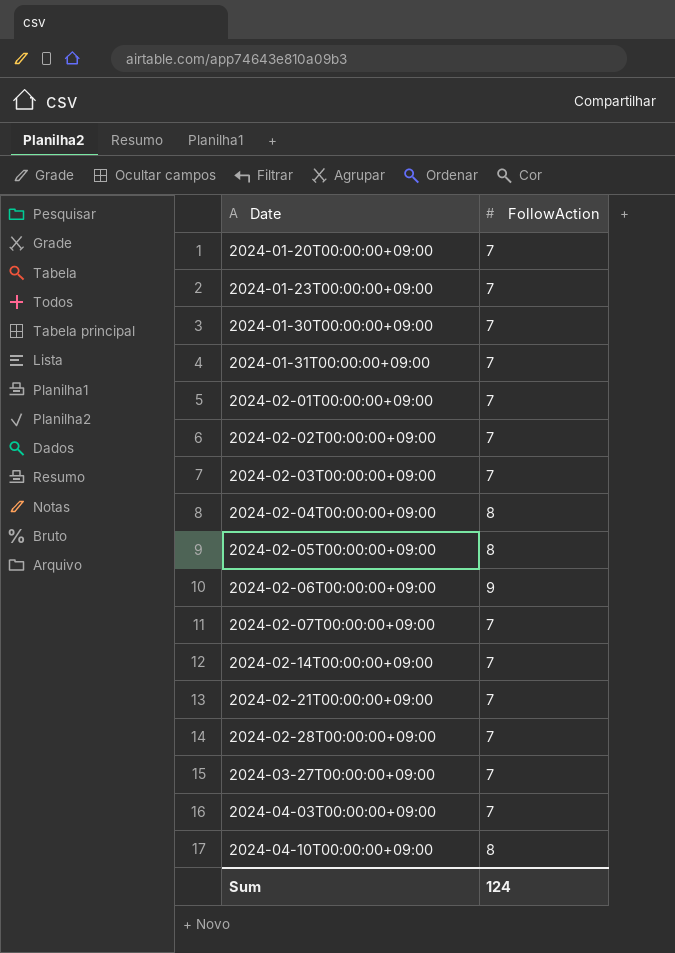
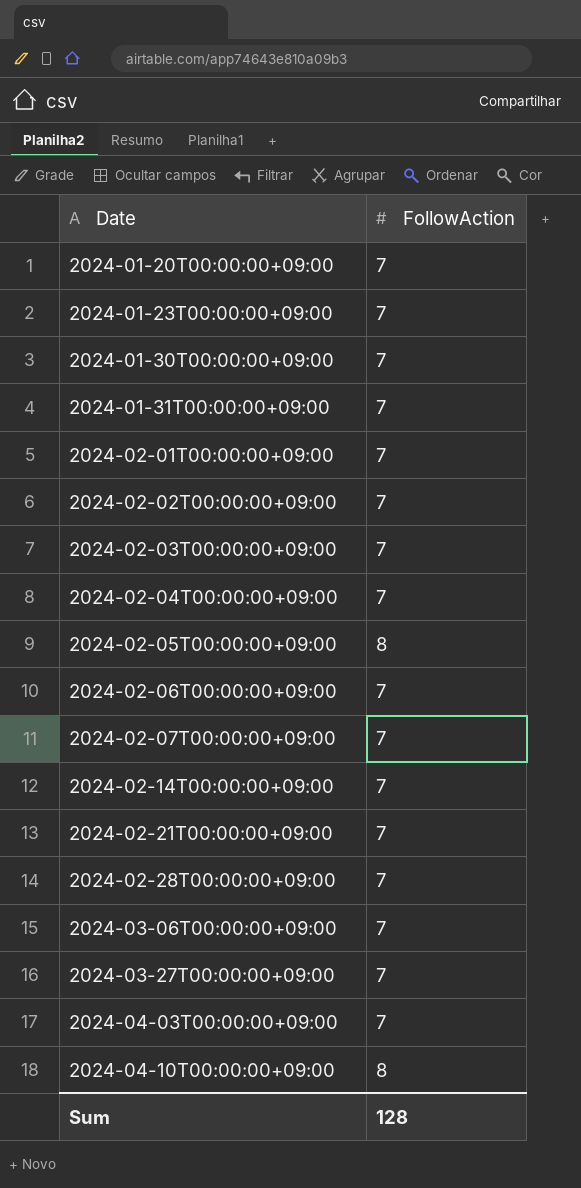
2024-02-04T00:00:00+09:00 | FollowAction: 8 -> 7
2024-02-06T00:00:00+09:00 | FollowAction: 9 -> 7
row 2024-03-06T00:00:00+09:00: none -> 7
Sum | FollowAction: 124 -> 128

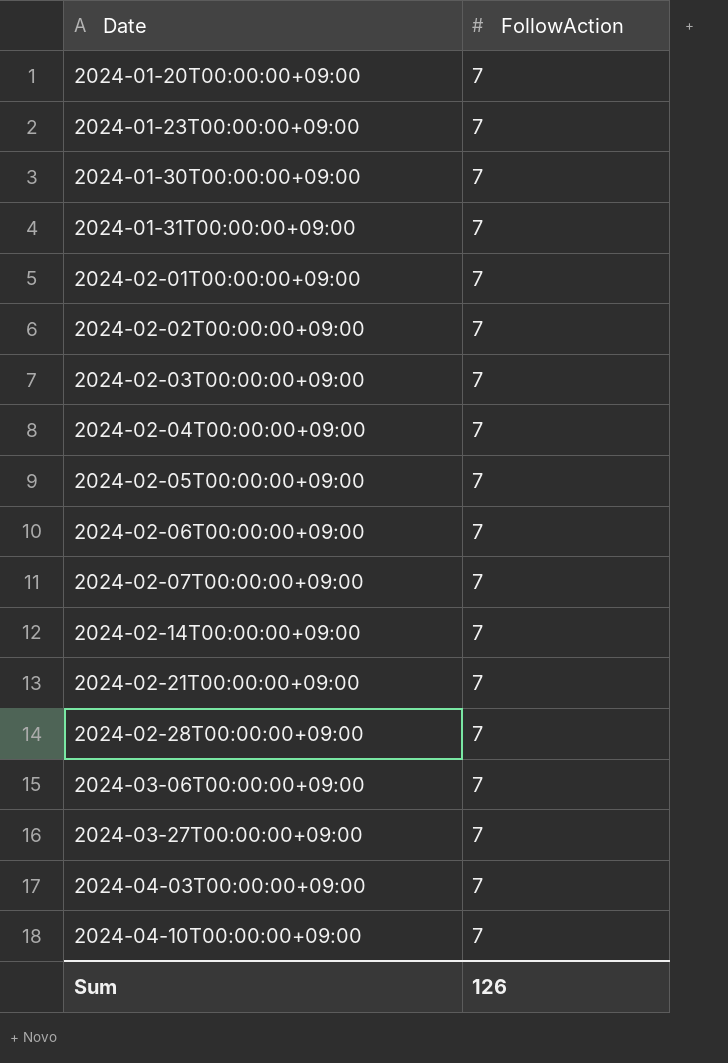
2024-02-05T00:00:00+09:00 | FollowAction: 8 -> 7
2024-04-10T00:00:00+09:00 | FollowAction: 8 -> 7
Sum | FollowAction: 128 -> 126

